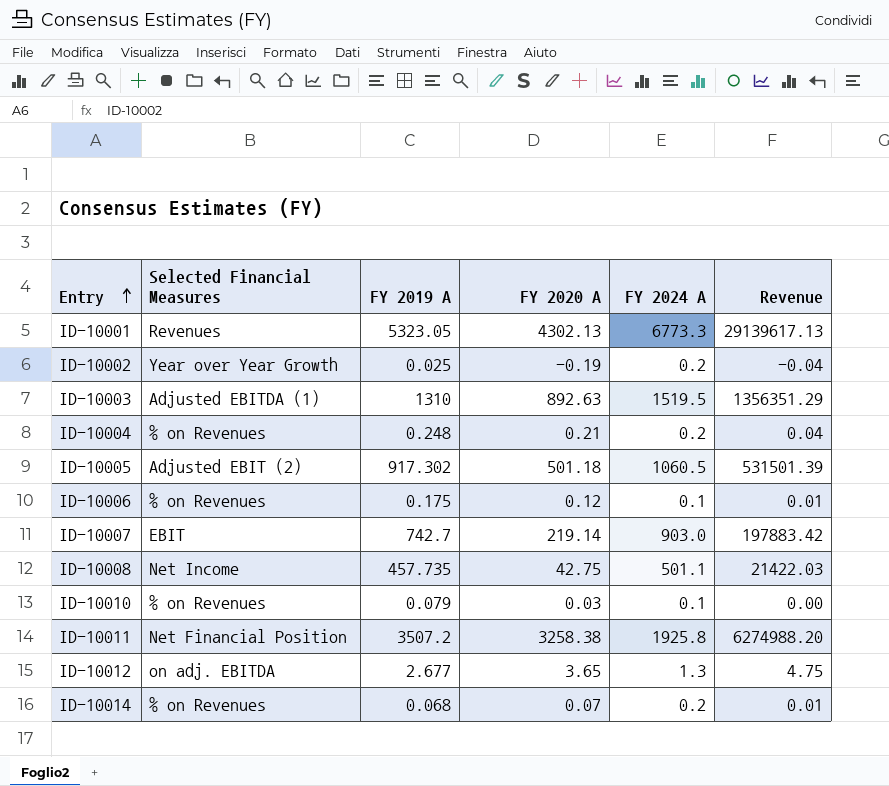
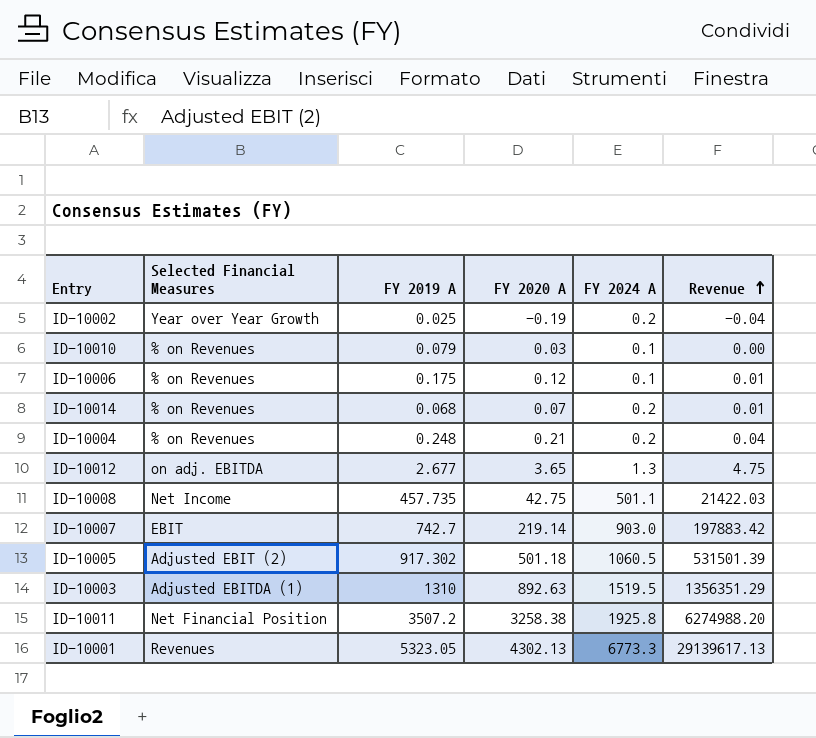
row order: Entry ascending -> Revenue ascending

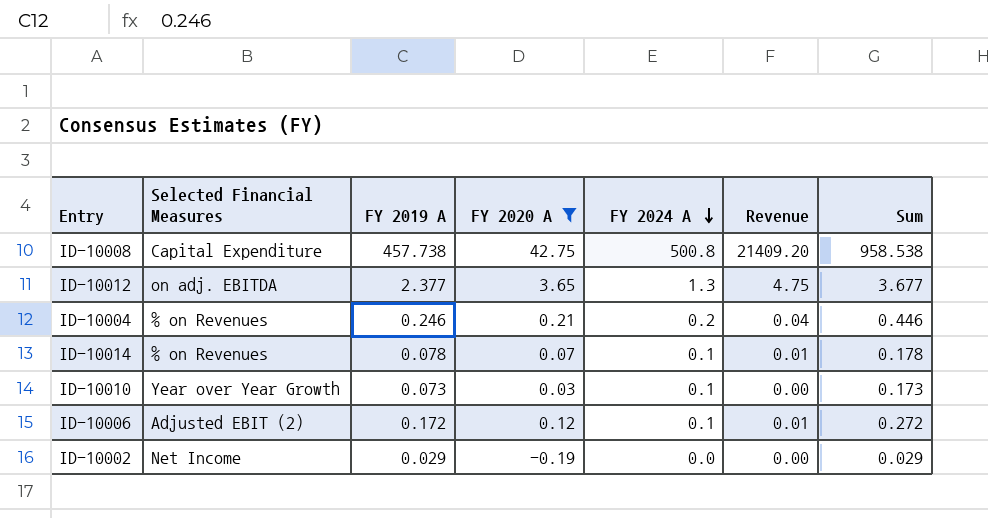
filter: none -> FY 2020 A <= 42.75
row order: Revenue ascending -> FY 2024 A descending
column Sum | formula: none -> [FY 2019 A] + [FY 2024 A]
ID-10008 | Selected Financial Measures: Net Income -> Capital Expenditure
ID-10008 | FY 2019 A: 457.735 -> 457.738
ID-10008 | FY 2024 A: 501.1 -> 500.8
ID-10008 | Revenue: 21422.03 -> 21409.20
ID-10012 | FY 2019 A: 2.677 -> 2.377
ID-10004 | FY 2019 A: 0.248 -> 0.246
ID-10014 | FY 2019 A: 0.068 -> 0.078
ID-10014 | FY 2024 A: 0.2 -> 0.1
ID-10010 | Selected Financial Measures: % on Revenues -> Year over Year Growth
ID-10010 | FY 2019 A: 0.079 -> 0.073
ID-10006 | Selected Financial Measures: % on Revenues -> Adjusted EBIT (2)
ID-10006 | FY 2019 A: 0.175 -> 0.172
ID-10002 | Selected Financial Measures: Year over Year Growth -> Net Income
ID-10002 | FY 2019 A: 0.025 -> 0.029
ID-10002 | FY 2024 A: 0.2 -> 0.0
ID-10002 | Revenue: -0.04 -> 0.00

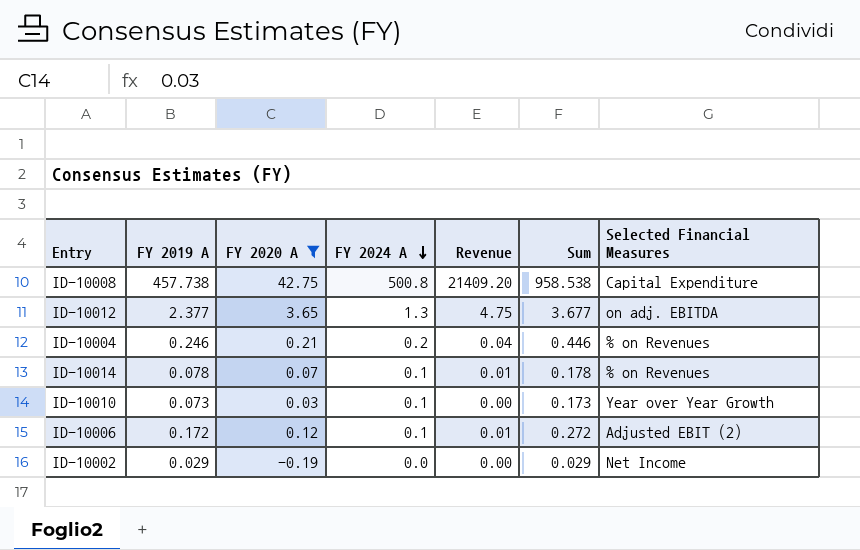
column Selected Financial Measures | position: 2 -> 7

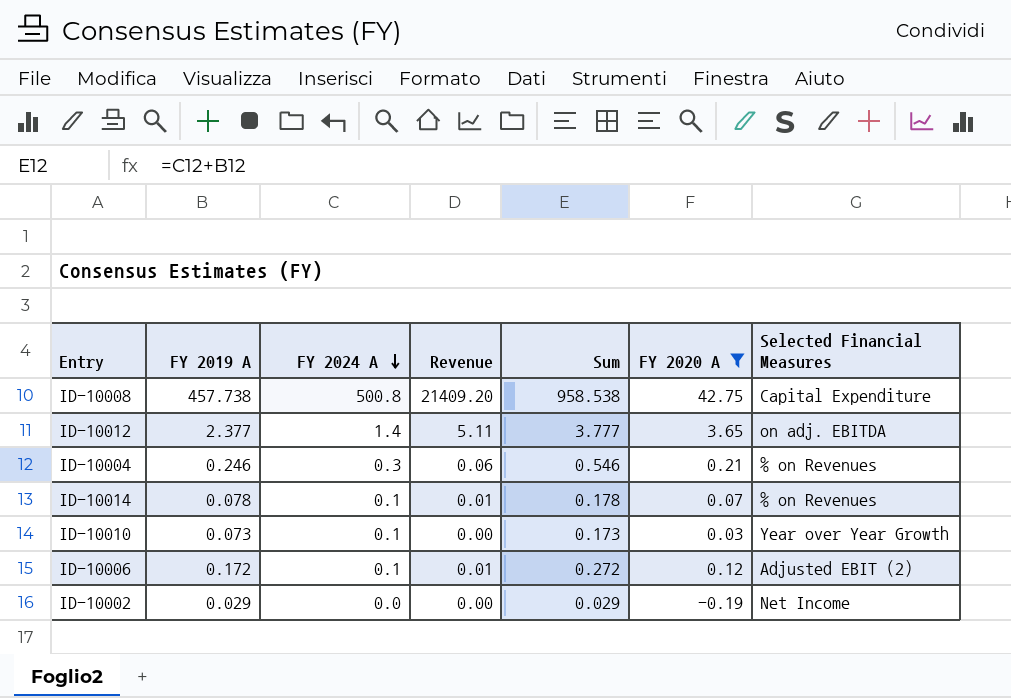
column FY 2020 A | position: 3 -> 6
ID-10012 | FY 2024 A: 1.3 -> 1.4
ID-10012 | Revenue: 4.75 -> 5.11
ID-10012 | Sum: 3.677 -> 3.777
ID-10004 | FY 2024 A: 0.2 -> 0.3
ID-10004 | Revenue: 0.04 -> 0.06
ID-10004 | Sum: 0.446 -> 0.546

